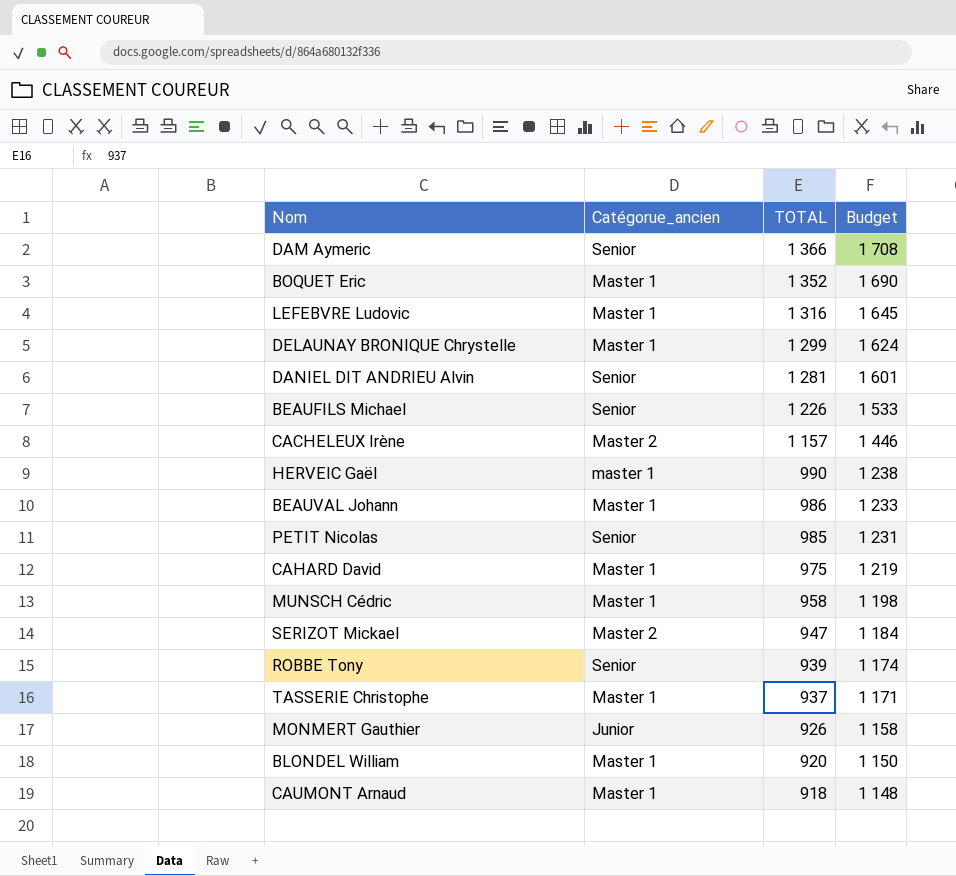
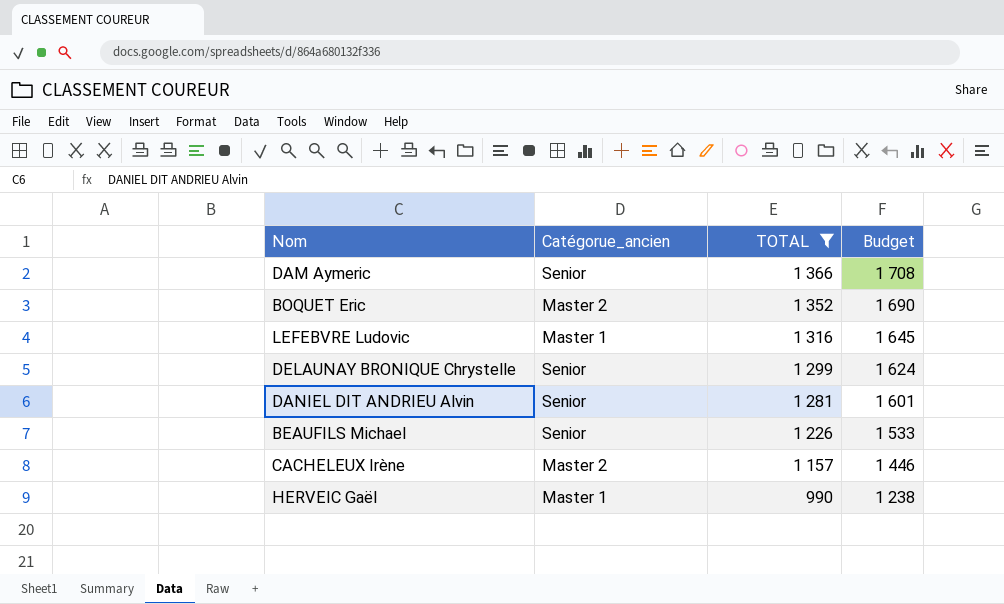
filter: none -> TOTAL >= 990
BOQUET Eric | Catégorue_ancien: Master 1 -> Master 2
DELAUNAY BRONIQUE Chrystelle | Catégorue_ancien: Master 1 -> Senior
HERVEIC Gaël | Catégorue_ancien: master 1 -> Master 1

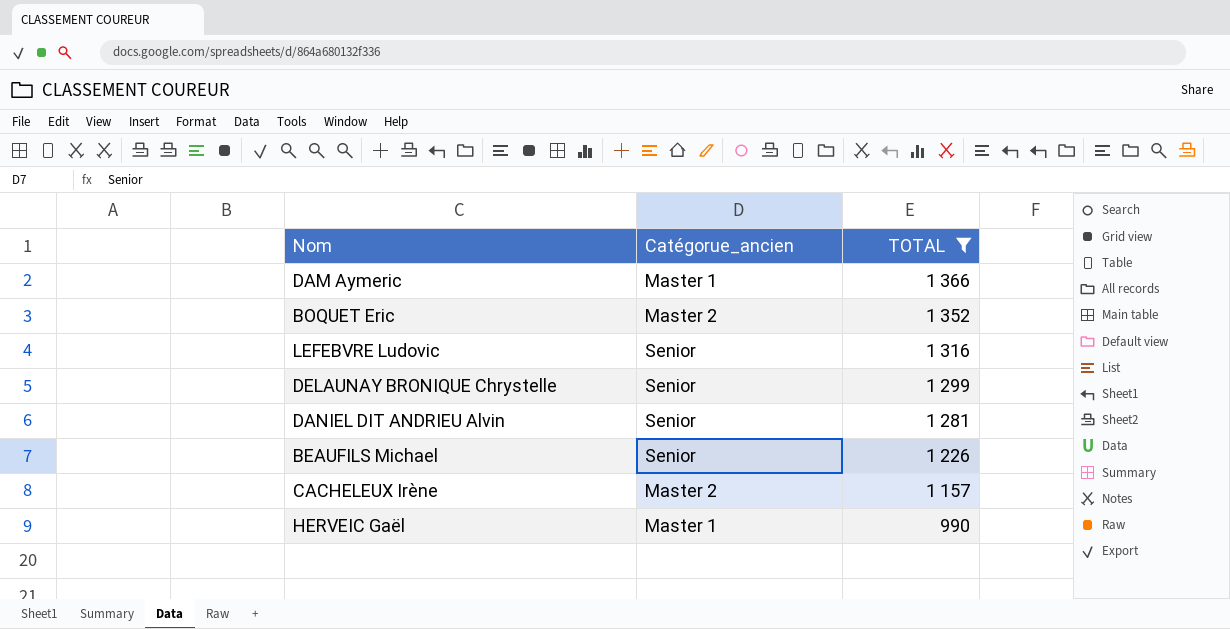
column Budget | formula: [TOTAL] * 1,25 -> none
DAM Aymeric | Catégorue_ancien: Senior -> Master 1
LEFEBVRE Ludovic | Catégorue_ancien: Master 1 -> Senior

